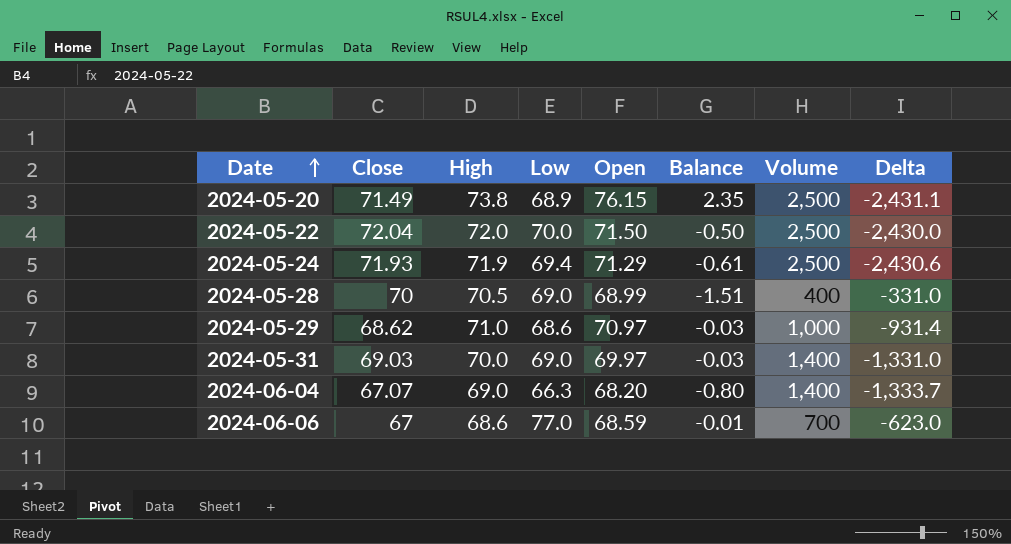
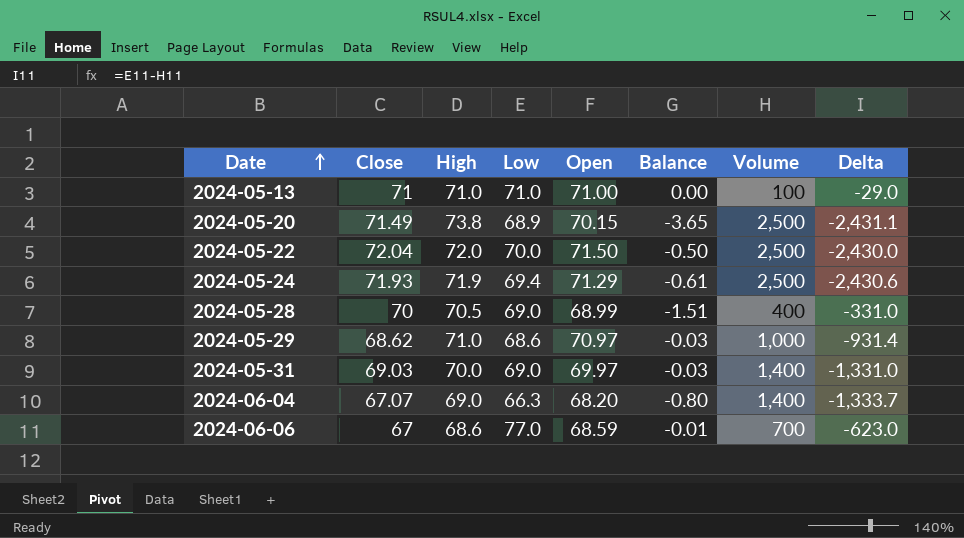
row 2024-05-13: none -> 71 | 71.0 | 71.0 | 71.00 | 0.00 | 100 | -29.0
2024-05-20 | Open: 76.15 -> 70.15
2024-05-20 | Balance: 2.35 -> -3.65

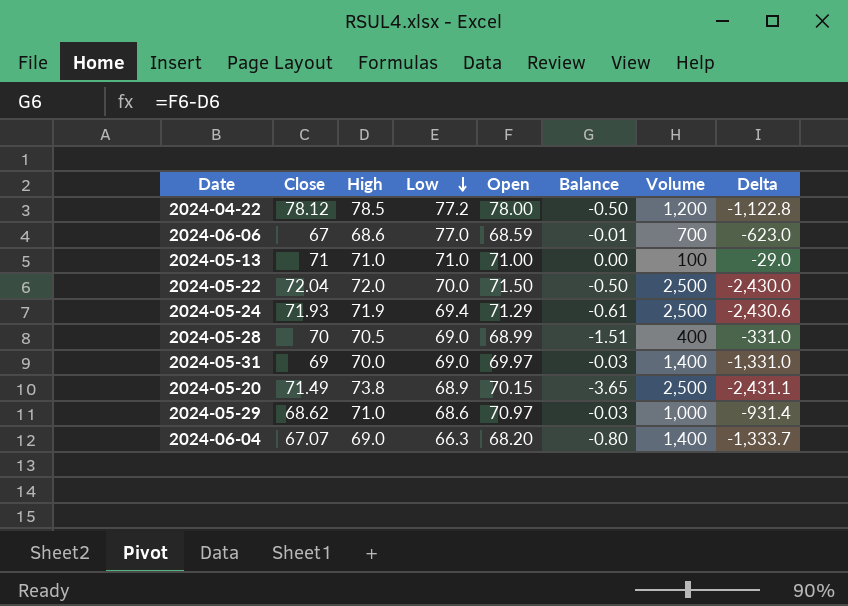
row order: Date ascending -> Low descending
row 2024-04-22: none -> 78.12 | 78.5 | 77.2 | 78.00 | -0.50 | 1,200 | -1,122.8
2024-05-31 | Close: 69.03 -> 69

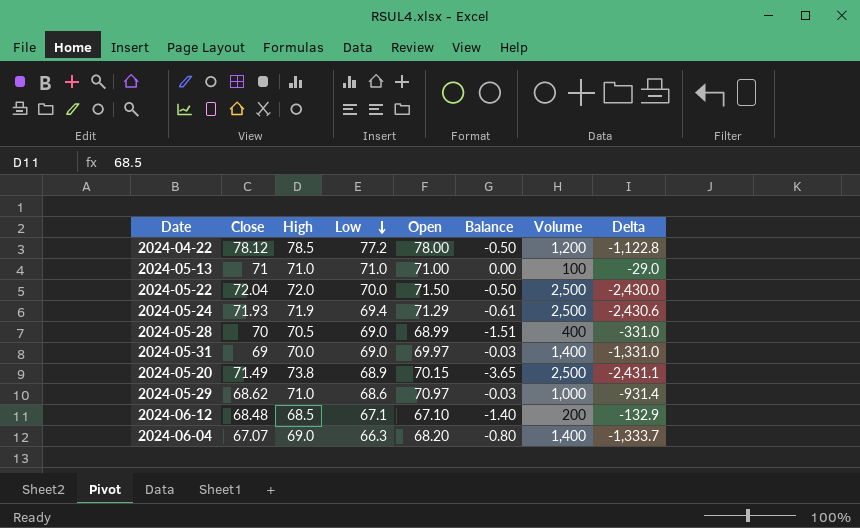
row 2024-06-06: 67 | 68.6 | 77.0 | 68.59 | -0.01 | 700 | -623.0 -> none
row 2024-06-12: none -> 68.48 | 68.5 | 67.1 | 67.10 | -1.40 | 200 | -132.9

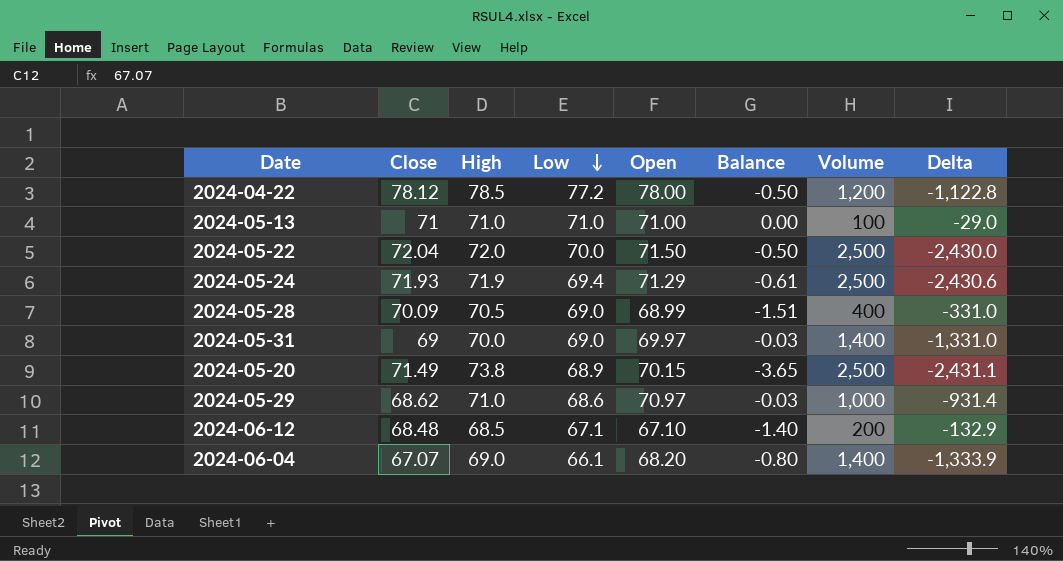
2024-05-28 | Close: 70 -> 70.09
2024-06-04 | Low: 66.3 -> 66.1
2024-06-04 | Delta: -1,333.7 -> -1,333.9

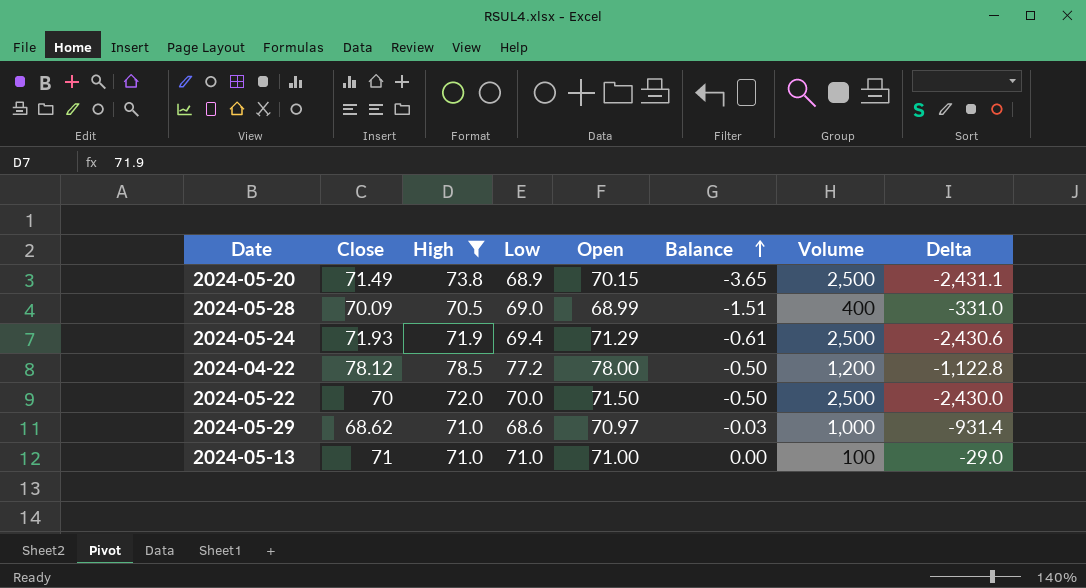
filter: none -> High >= 70.5
row order: Low descending -> Balance ascending
2024-05-22 | Close: 72.04 -> 70

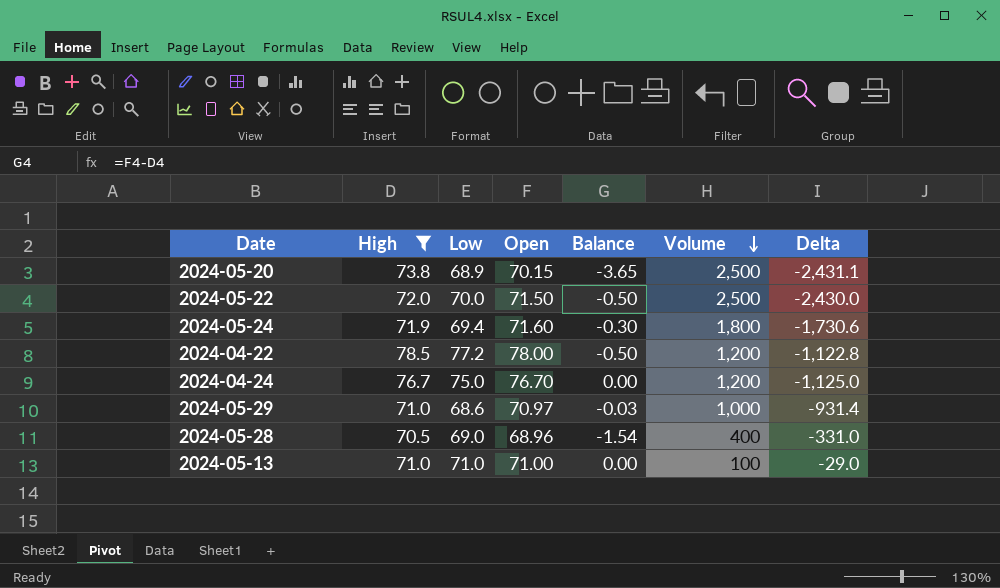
row order: Balance ascending -> Volume descending
column Close | position: 2 -> none
2024-05-24 | Open: 71.29 -> 71.60
2024-05-24 | Balance: -0.61 -> -0.30
2024-05-24 | Volume: 2,500 -> 1,800
2024-05-24 | Delta: -2,430.6 -> -1,730.6
row 2024-04-24: none -> 76.7 | 75.0 | 76.70 | 0.00 | 1,200 | -1,125.0
2024-05-28 | Open: 68.99 -> 68.96
2024-05-28 | Balance: -1.51 -> -1.54

